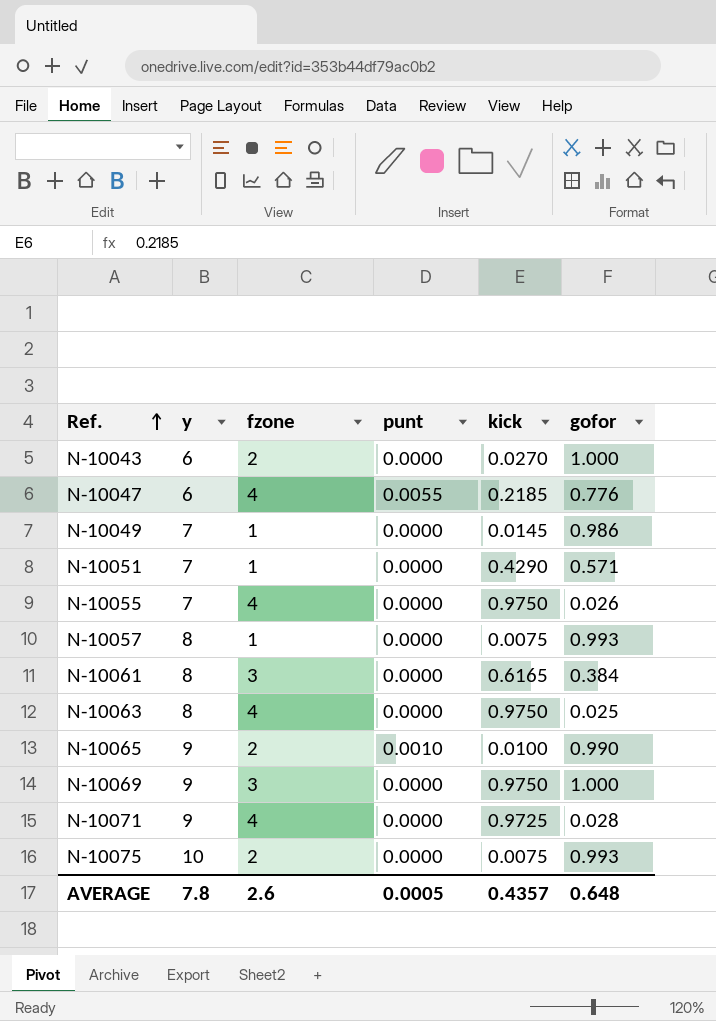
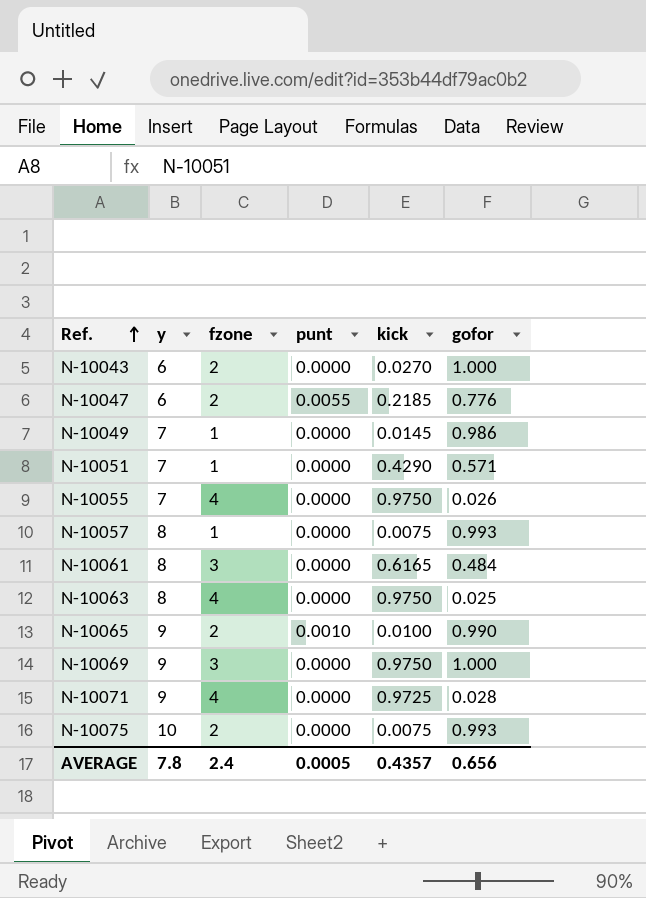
N-10047 | fzone: 4 -> 2
N-10061 | gofor: 0.384 -> 0.484
AVERAGE | fzone: 2.6 -> 2.4
AVERAGE | gofor: 0.648 -> 0.656

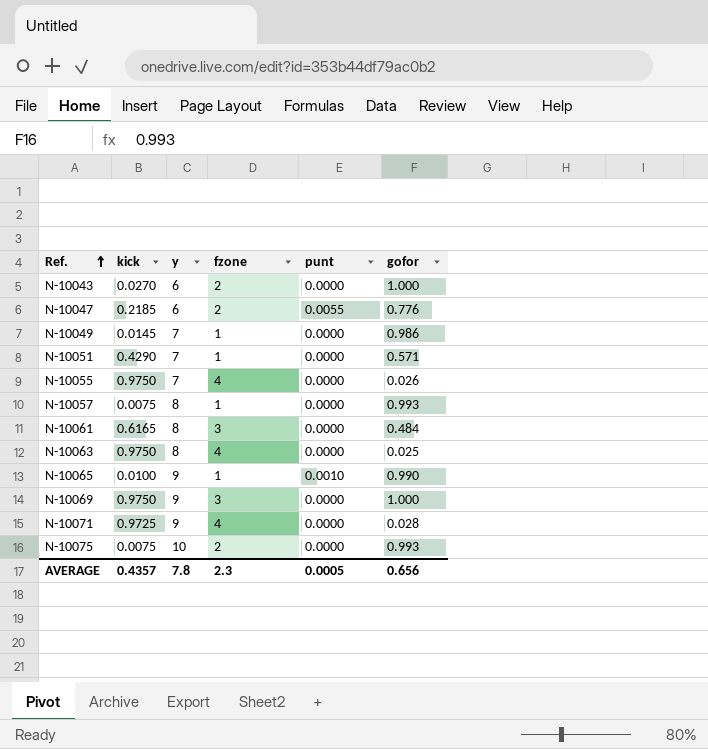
column kick | position: 5 -> 2
N-10065 | fzone: 2 -> 1
AVERAGE | fzone: 2.4 -> 2.3

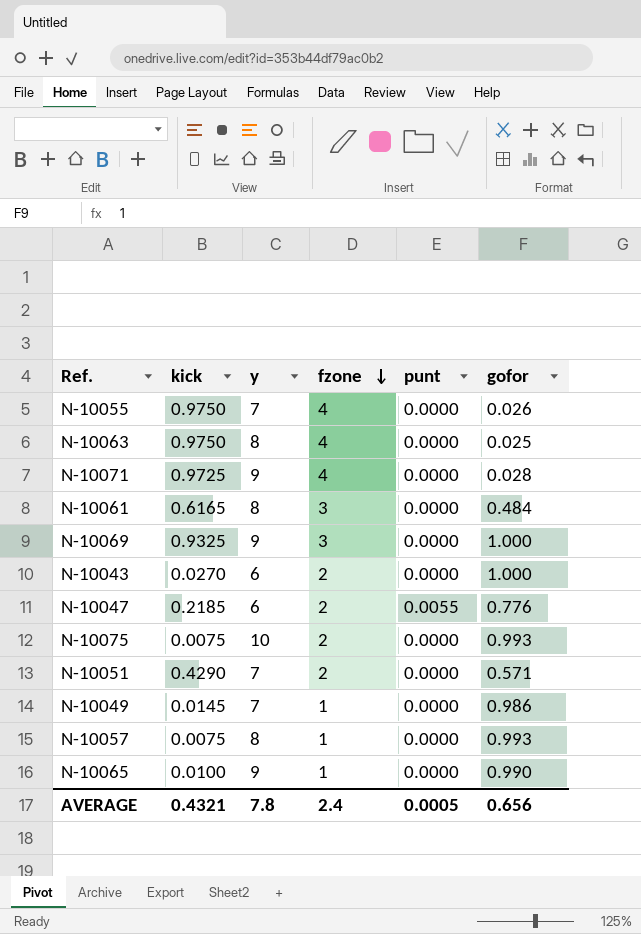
row order: Ref. ascending -> fzone descending
N-10069 | kick: 0.9750 -> 0.9325
N-10051 | fzone: 1 -> 2
N-10065 | punt: 0.0010 -> 0.0000
AVERAGE | kick: 0.4357 -> 0.4321
AVERAGE | fzone: 2.3 -> 2.4

